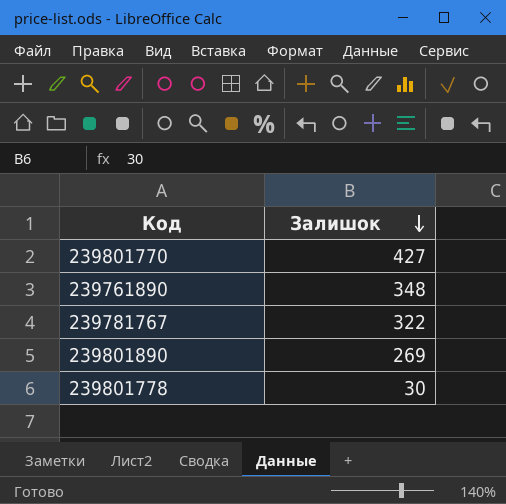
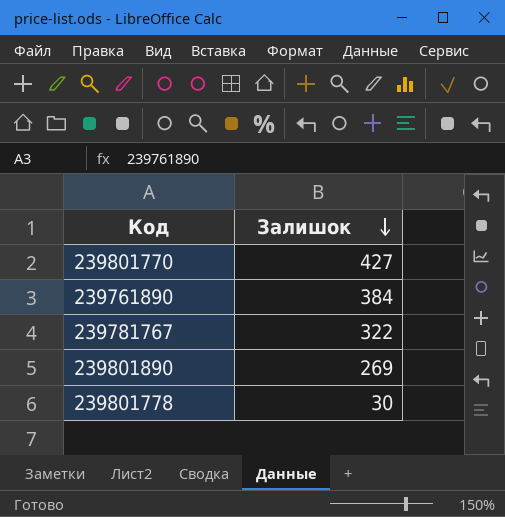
239761890 | Залишок: 348 -> 384

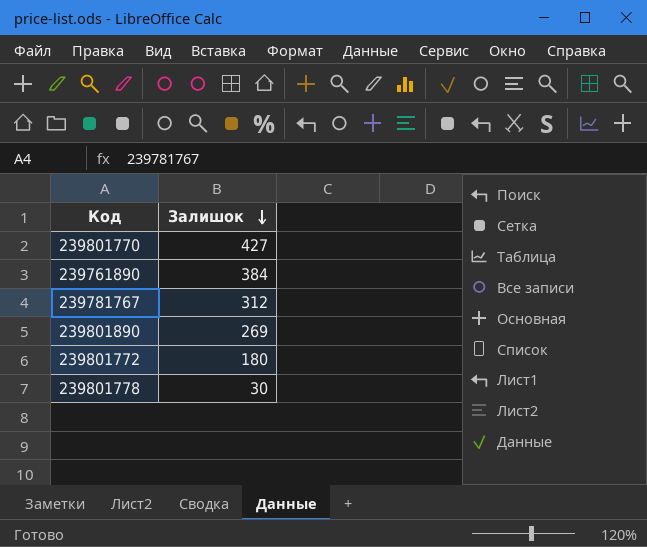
239781767 | Залишок: 322 -> 312
row 239801772: none -> 180

